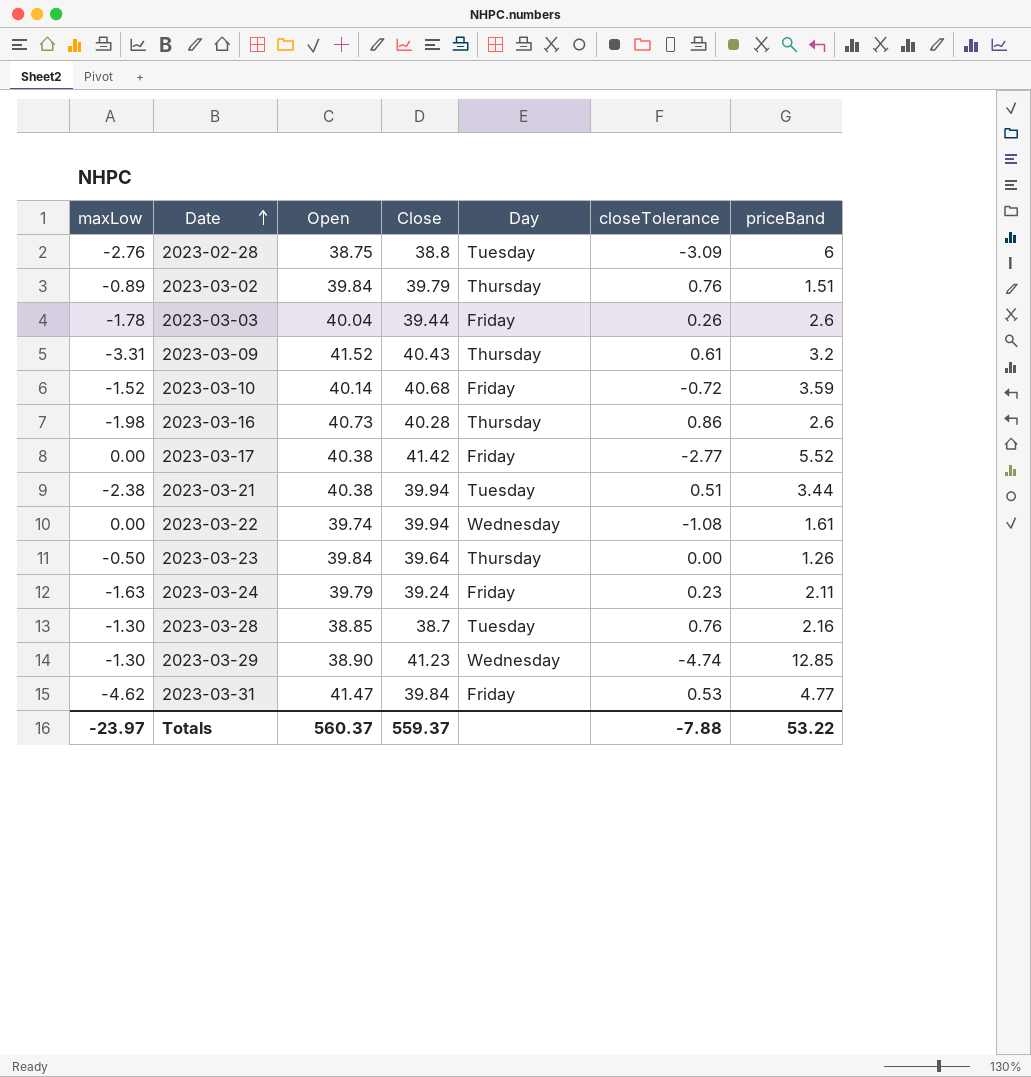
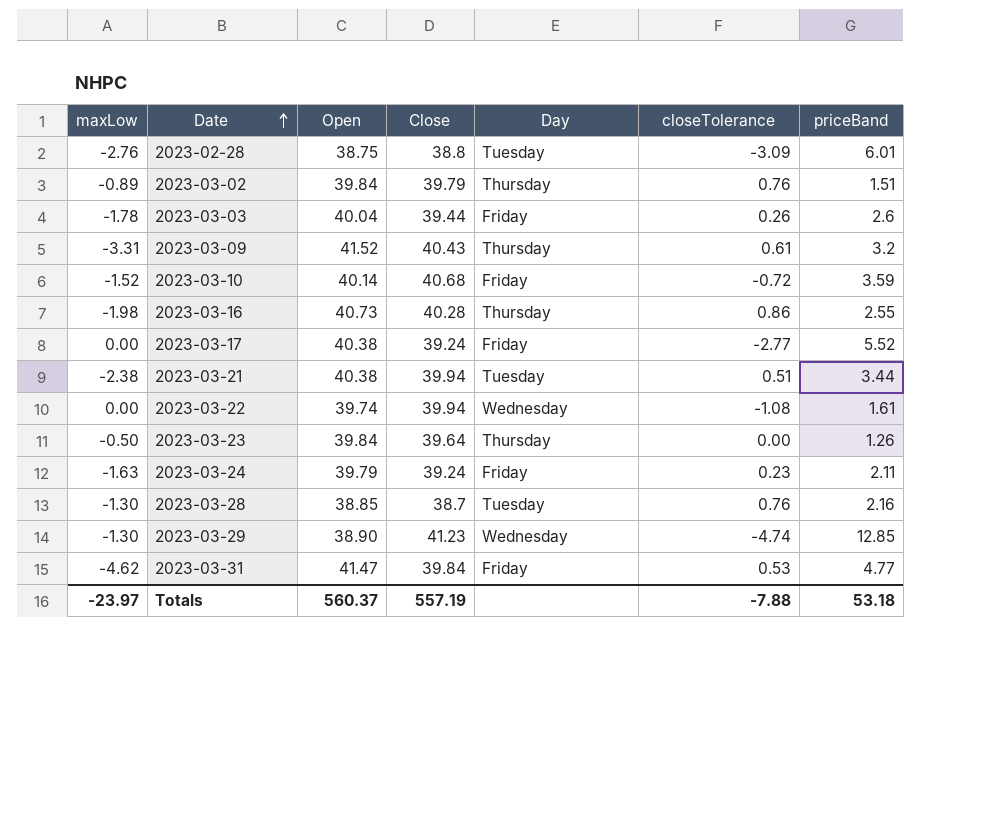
2023-02-28 | priceBand: 6 -> 6.01
2023-03-16 | priceBand: 2.6 -> 2.55
2023-03-17 | Close: 41.42 -> 39.24
Totals | Close: 559.37 -> 557.19
Totals | priceBand: 53.22 -> 53.18

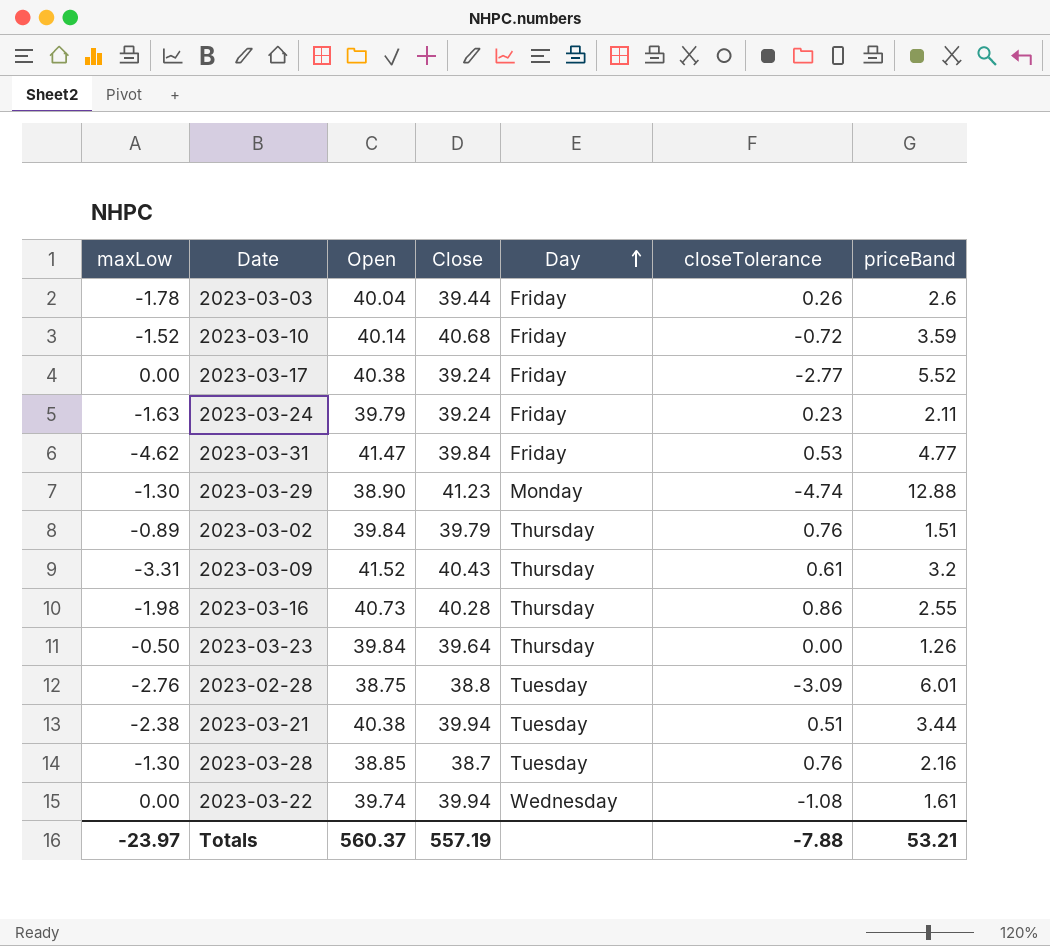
row order: Date ascending -> Day ascending
2023-03-29 | Day: Wednesday -> Monday
2023-03-29 | priceBand: 12.85 -> 12.88
Totals | priceBand: 53.18 -> 53.21

